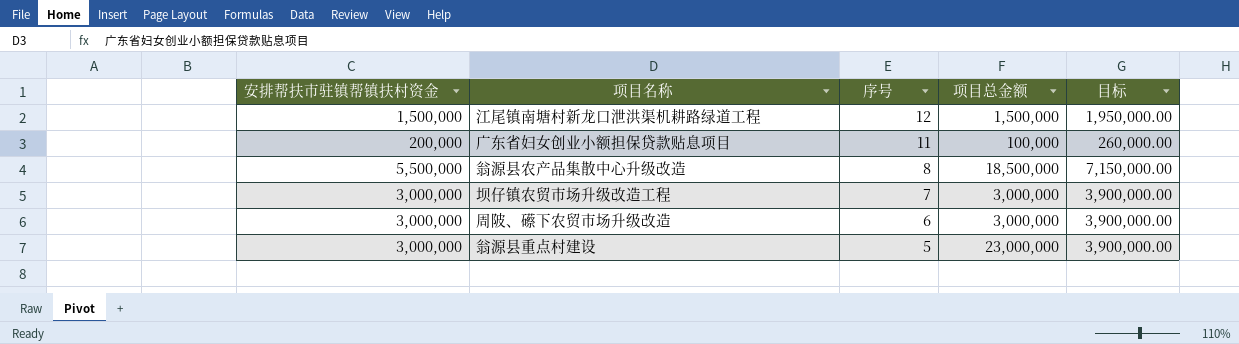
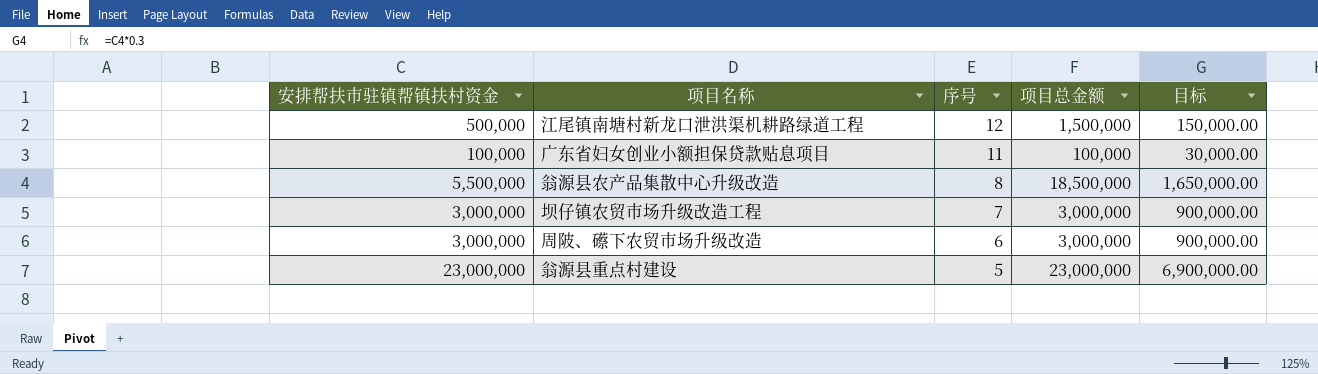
column 目标 | formula: [安排帮扶市驻镇帮镇扶村资金] * 1.3 -> [安排帮扶市驻镇帮镇扶村资金] * 0.3
江尾镇南塘村新龙口泄洪渠机耕路绿道工程 | 安排帮扶市驻镇帮镇扶村资金: 1,500,000 -> 500,000
广东省妇女创业小额担保贷款贴息项目 | 安排帮扶市驻镇帮镇扶村资金: 200,000 -> 100,000
翁源县重点村建设 | 安排帮扶市驻镇帮镇扶村资金: 3,000,000 -> 23,000,000

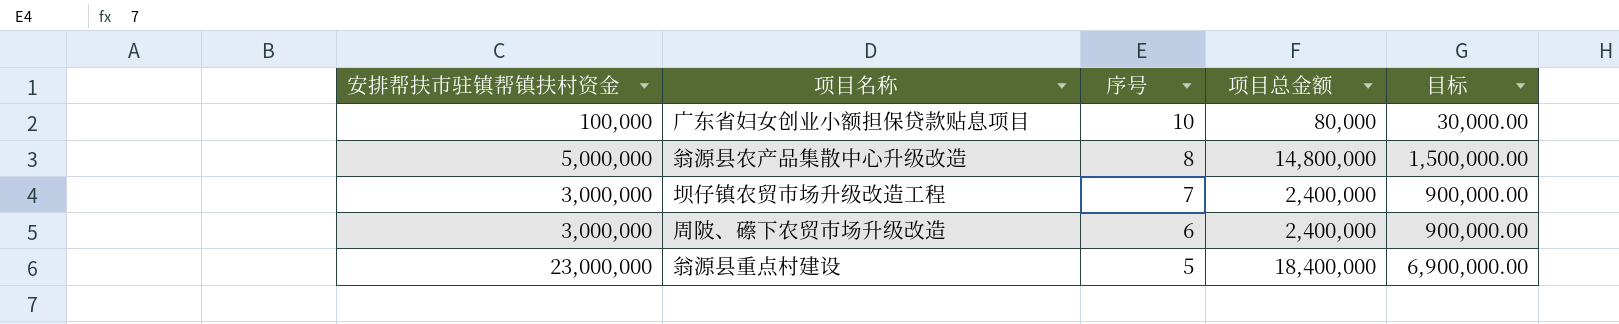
row 江尾镇南塘村新龙口泄洪渠机耕路绿道工程: 500,000 | 12 | 1,500,000 | 150,000.00 -> none
广东省妇女创业小额担保贷款贴息项目 | 序号: 11 -> 10
广东省妇女创业小额担保贷款贴息项目 | 项目总金额: 100,000 -> 80,000
翁源县农产品集散中心升级改造 | 安排帮扶市驻镇帮镇扶村资金: 5,500,000 -> 5,000,000
翁源县农产品集散中心升级改造 | 项目总金额: 18,500,000 -> 14,800,000
翁源县农产品集散中心升级改造 | 目标: 1,650,000.00 -> 1,500,000.00
坝仔镇农贸市场升级改造工程 | 项目总金额: 3,000,000 -> 2,400,000
周陂、礤下农贸市场升级改造 | 项目总金额: 3,000,000 -> 2,400,000
翁源县重点村建设 | 项目总金额: 23,000,000 -> 18,400,000

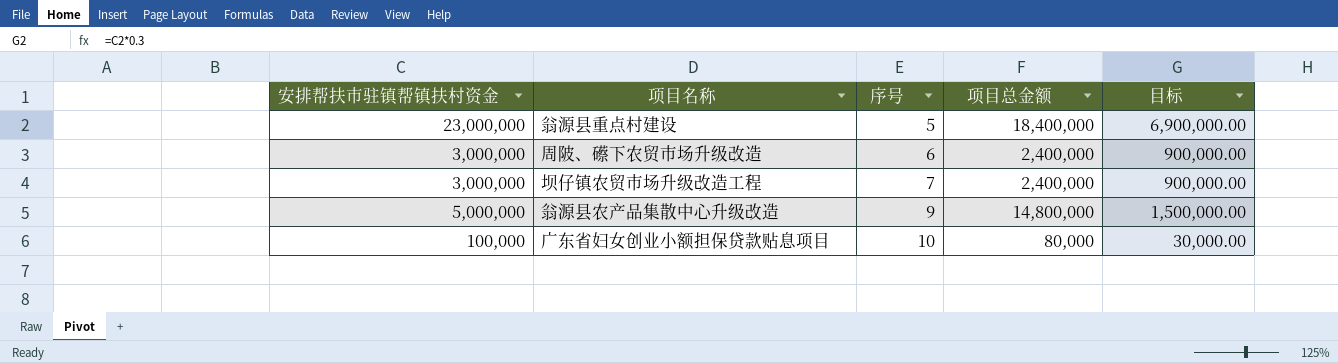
row order: 序号 descending -> 序号 ascending
翁源县农产品集散中心升级改造 | 序号: 8 -> 9

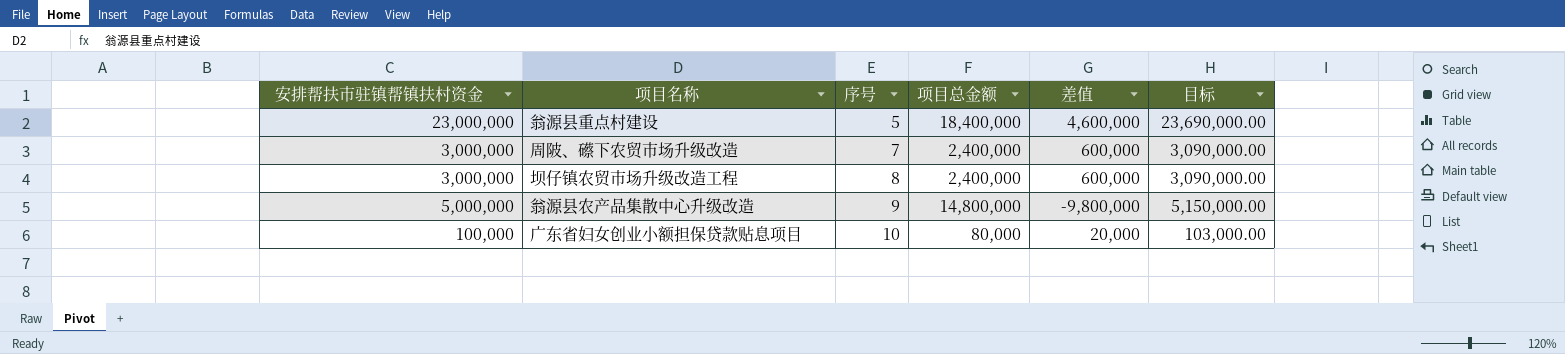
column 差值 | formula: none -> [安排帮扶市驻镇帮镇扶村资金] - [项目总金额]
column 目标 | formula: [安排帮扶市驻镇帮镇扶村资金] * 0.3 -> [安排帮扶市驻镇帮镇扶村资金] * 1.03
周陂、礤下农贸市场升级改造 | 序号: 6 -> 7
坝仔镇农贸市场升级改造工程 | 序号: 7 -> 8

